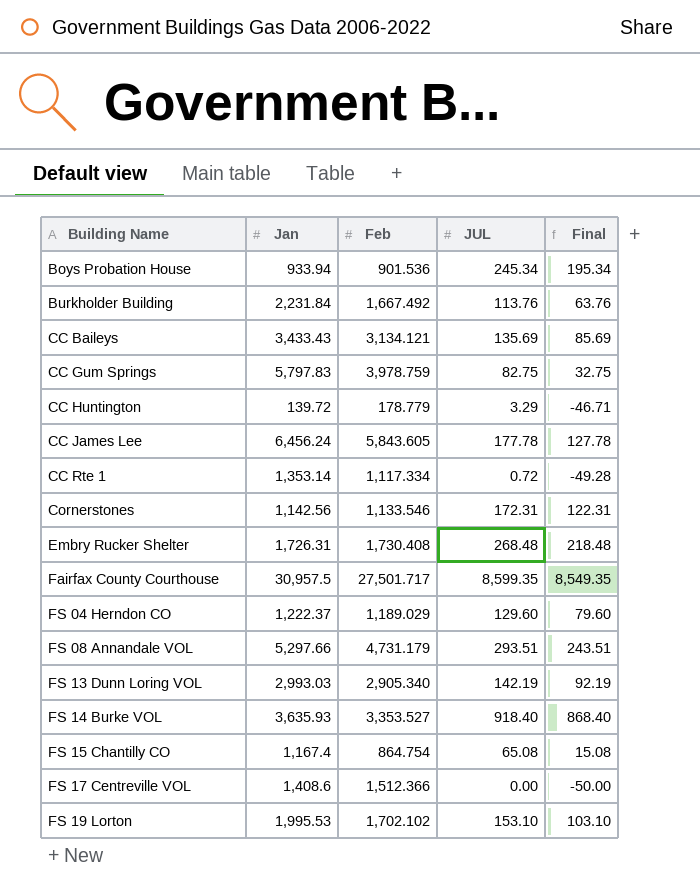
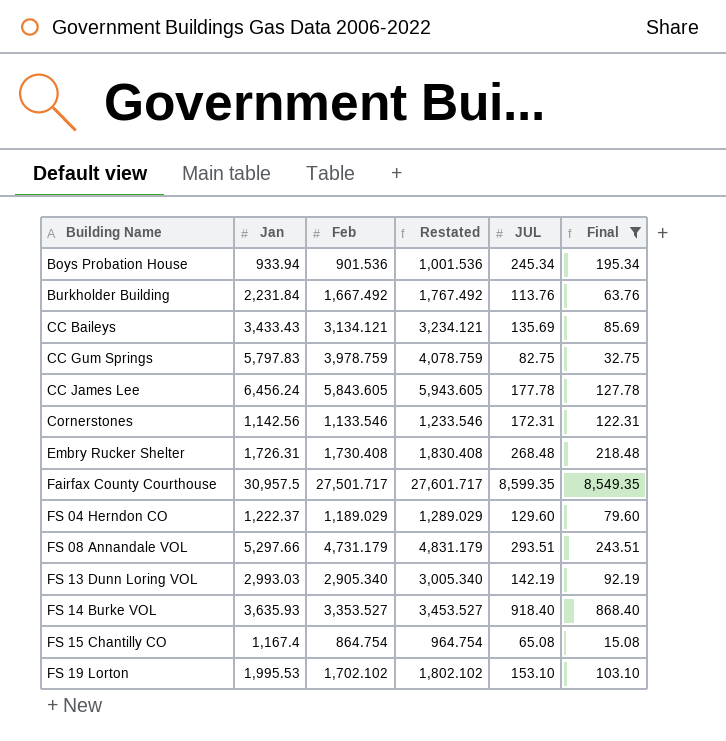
filter: none -> Final >= 15.08
column Restated | formula: none -> [Feb] + 100

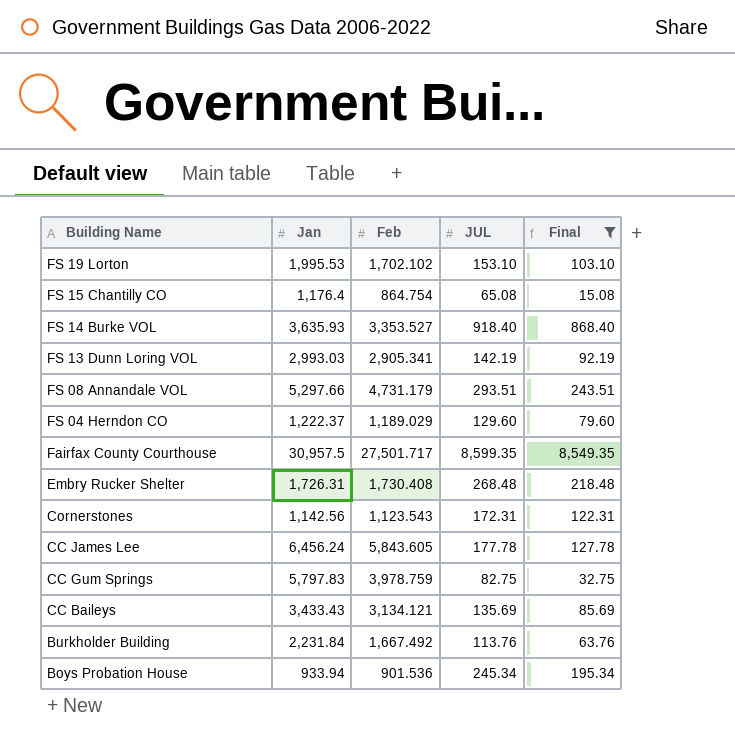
row order: Building Name ascending -> Building Name descending
column Restated | formula: [Feb] + 100 -> none
FS 15 Chantilly CO | Jan: 1,167.4 -> 1,176.4
FS 13 Dunn Loring VOL | Feb: 2,905.340 -> 2,905.341
Cornerstones | Feb: 1,133.546 -> 1,123.543

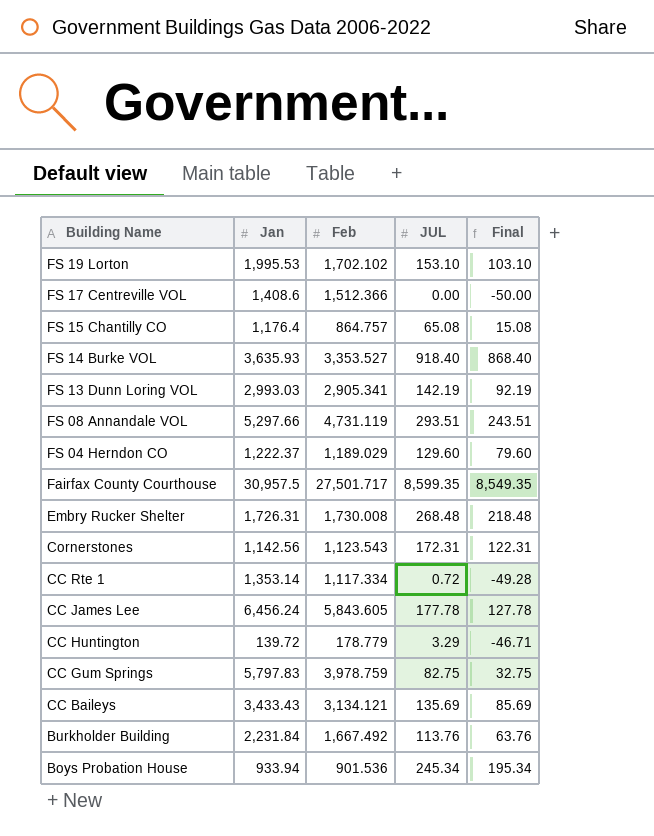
filter: Final >= 15.08 -> none
FS 15 Chantilly CO | Feb: 864.754 -> 864.757
FS 08 Annandale VOL | Feb: 4,731.179 -> 4,731.119
Embry Rucker Shelter | Feb: 1,730.408 -> 1,730.008

